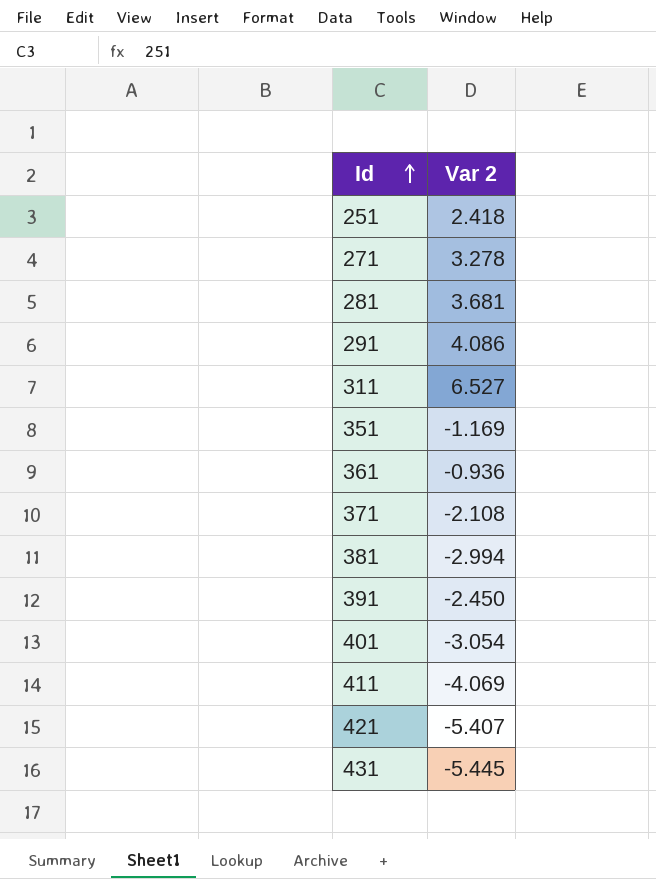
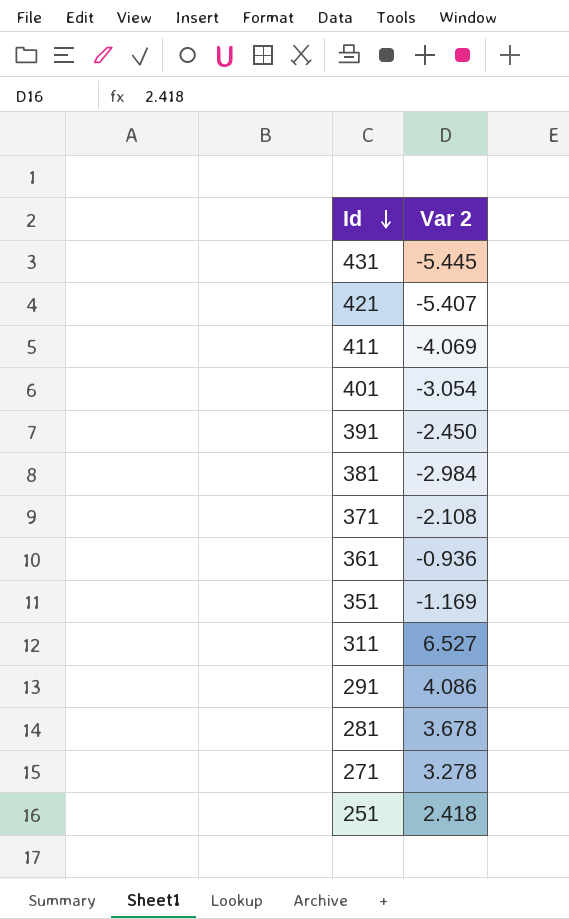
row order: Id ascending -> Id descending
381 | Var 2: -2.994 -> -2.984
281 | Var 2: 3.681 -> 3.678

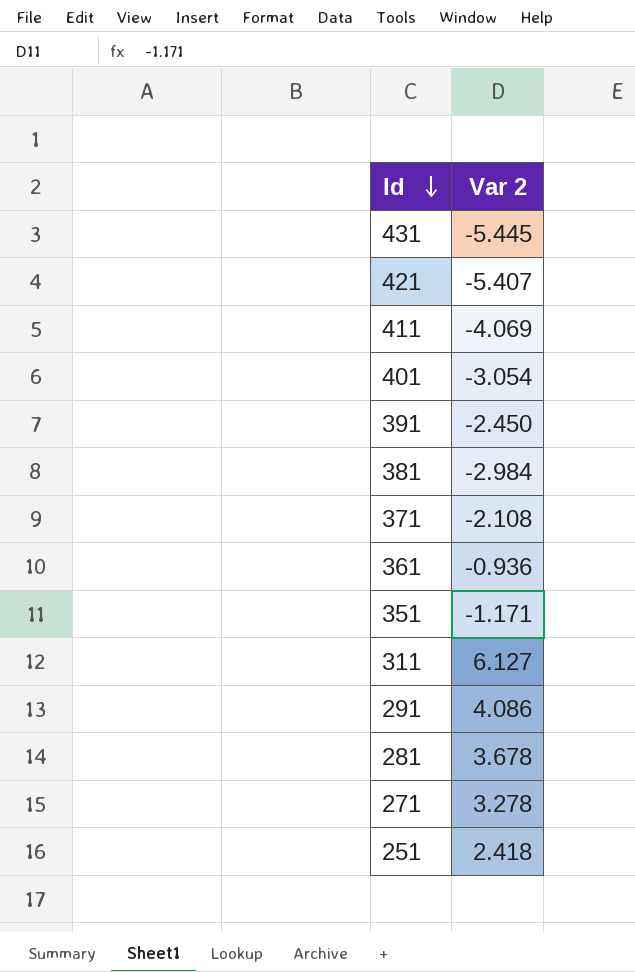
351 | Var 2: -1.169 -> -1.171
311 | Var 2: 6.527 -> 6.127

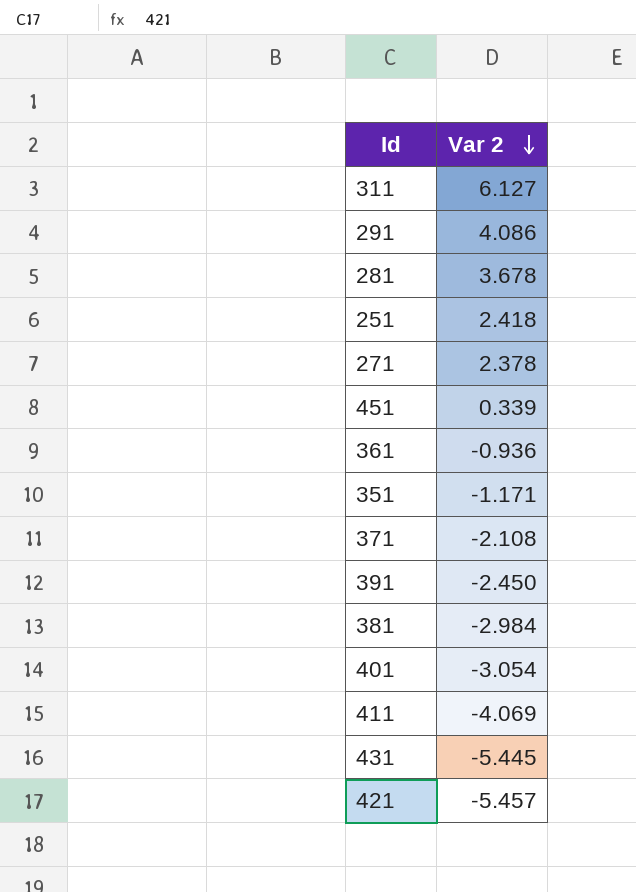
row order: Id descending -> Var 2 descending
271 | Var 2: 3.278 -> 2.378
row 451: none -> 0.339
421 | Var 2: -5.407 -> -5.457

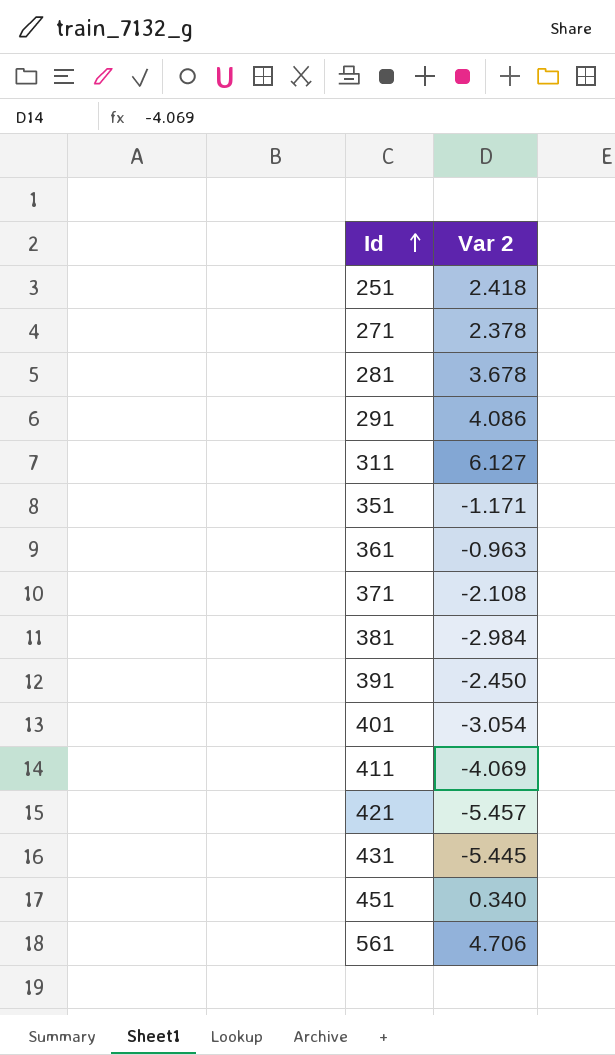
row order: Var 2 descending -> Id ascending
361 | Var 2: -0.936 -> -0.963
451 | Var 2: 0.339 -> 0.340
row 561: none -> 4.706

